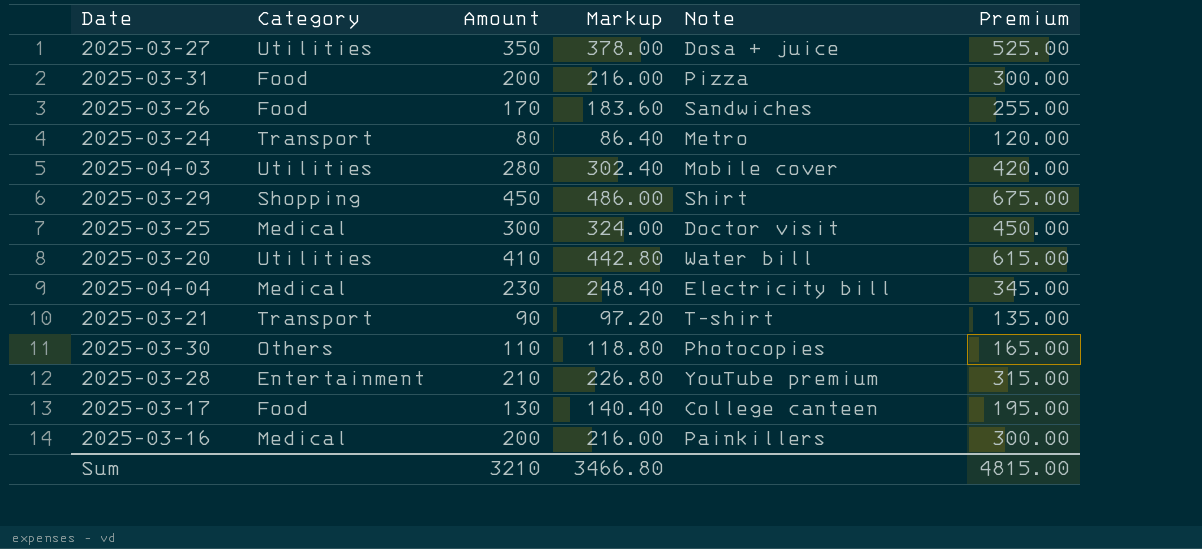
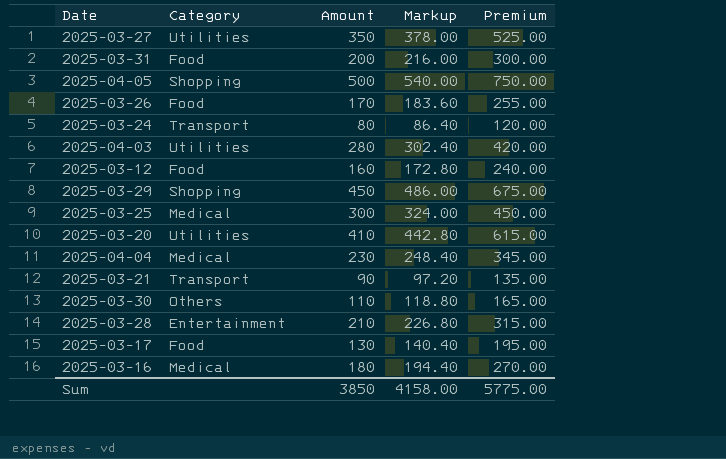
column Note | position: 5 -> none
row 2025-04-05: none -> Shopping | 500 | 540.00 | 750.00
row 2025-03-12: none -> Food | 160 | 172.80 | 240.00
2025-03-16 | Amount: 200 -> 180
2025-03-16 | Markup: 216.00 -> 194.40
2025-03-16 | Premium: 300.00 -> 270.00
Sum | Amount: 3210 -> 3850
Sum | Markup: 3466.80 -> 4158.00
Sum | Premium: 4815.00 -> 5775.00

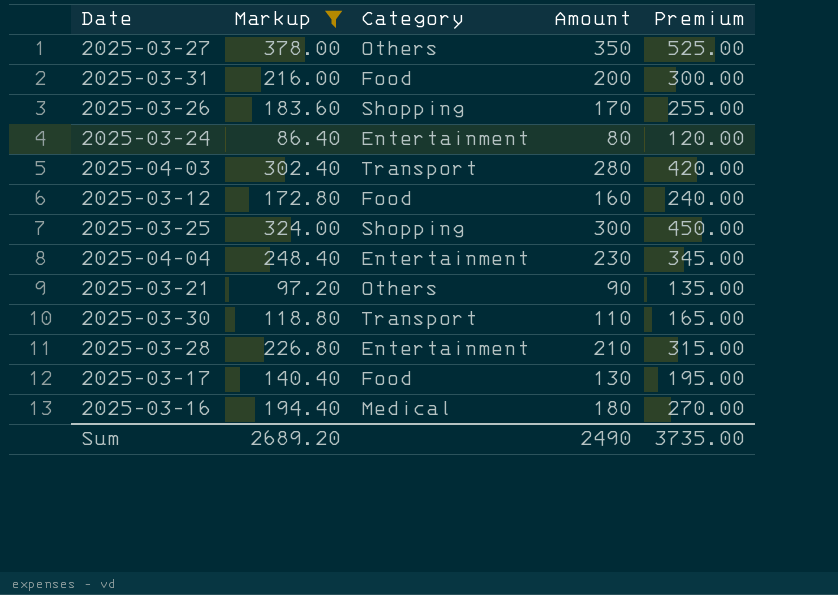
filter: none -> Markup <= 378.00
column Markup | position: 4 -> 2
2025-03-27 | Category: Utilities -> Others
2025-03-26 | Category: Food -> Shopping
2025-03-24 | Category: Transport -> Entertainment
2025-04-03 | Category: Utilities -> Transport
2025-03-25 | Category: Medical -> Shopping
2025-04-04 | Category: Medical -> Entertainment
2025-03-21 | Category: Transport -> Others
2025-03-30 | Category: Others -> Transport
Sum | Markup: 4158.00 -> 2689.20
Sum | Amount: 3850 -> 2490
Sum | Premium: 5775.00 -> 3735.00

